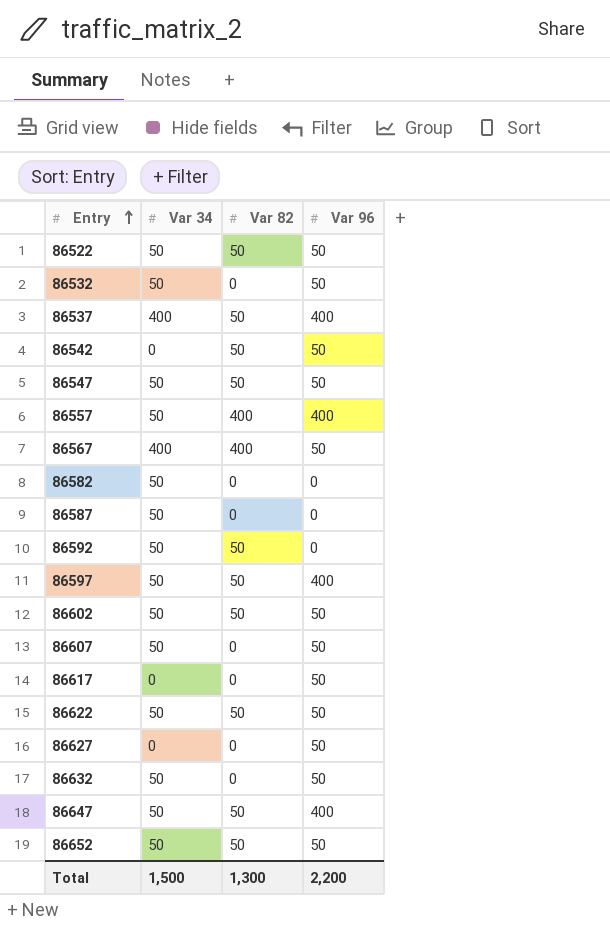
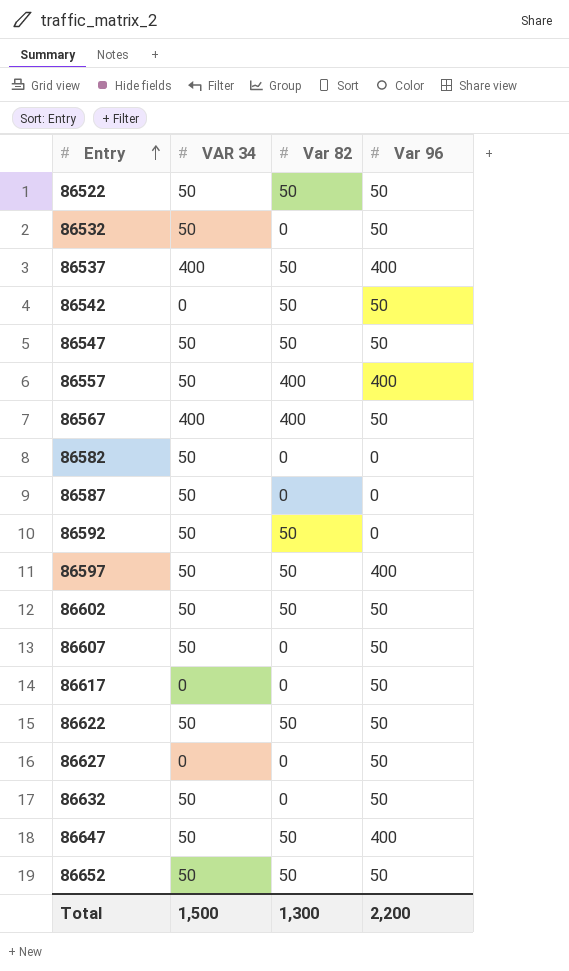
column name: Var 34 -> VAR 34

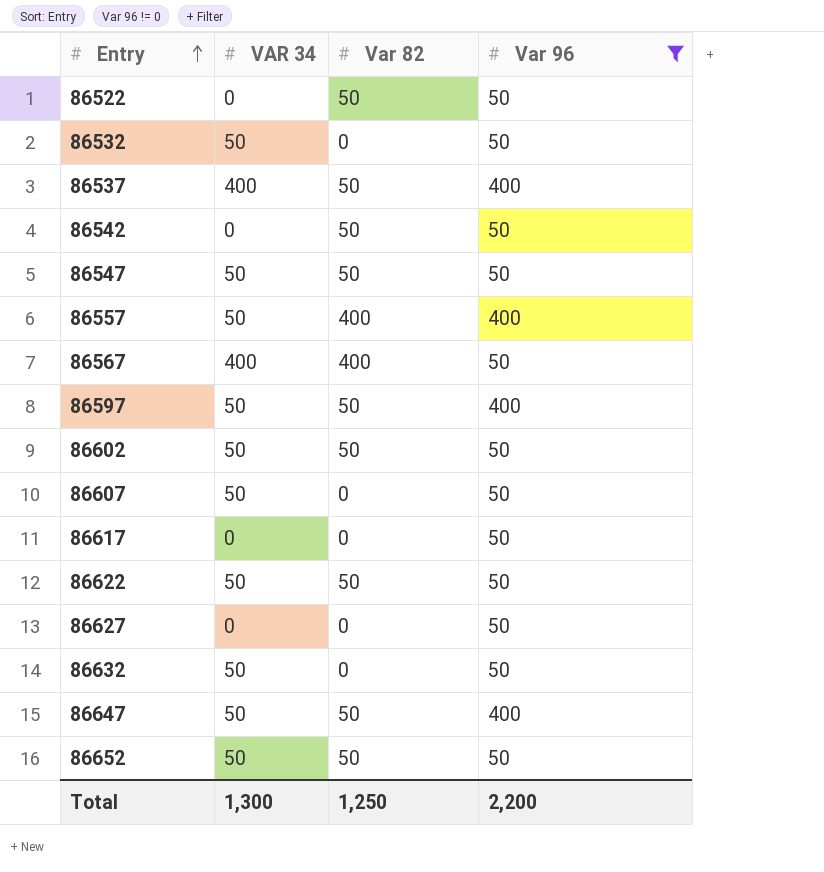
filter: none -> Var 96 != 0
86522 | VAR 34: 50 -> 0
Total | VAR 34: 1,500 -> 1,300
Total | Var 82: 1,300 -> 1,250

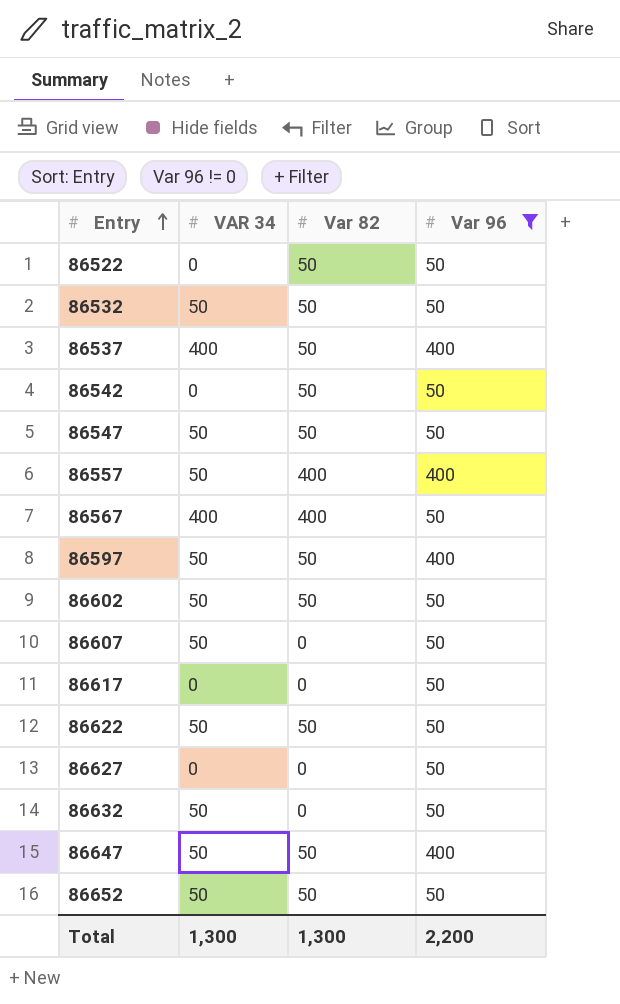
86532 | Var 82: 0 -> 50
Total | Var 82: 1,250 -> 1,300

